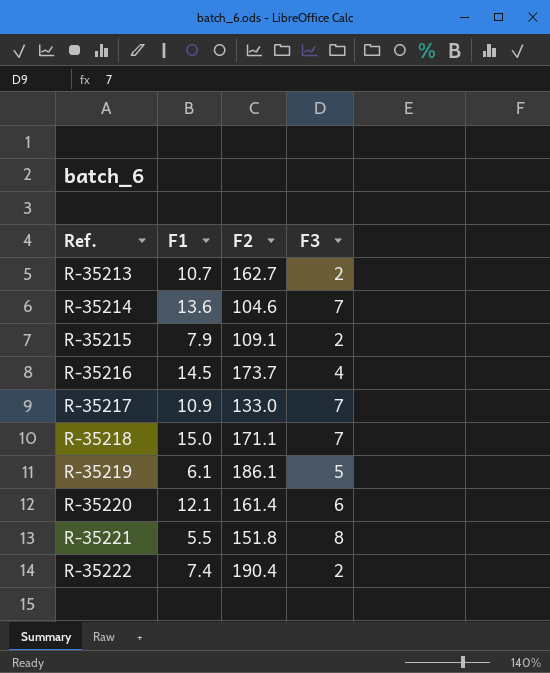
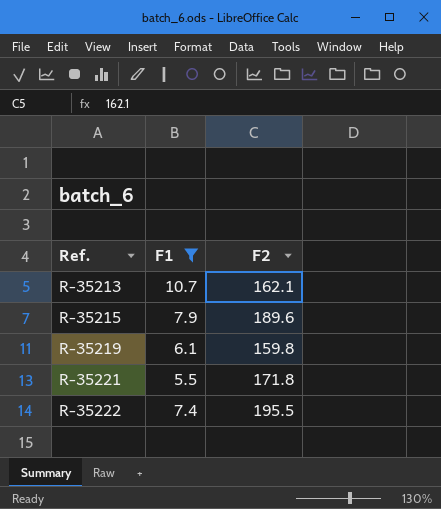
filter: none -> F1 <= 10.7
column F3 | position: 4 -> none
R-35213 | F2: 162.7 -> 162.1
R-35215 | F2: 109.1 -> 189.6
R-35219 | F2: 186.1 -> 159.8
R-35221 | F2: 151.8 -> 171.8
R-35222 | F2: 190.4 -> 195.5

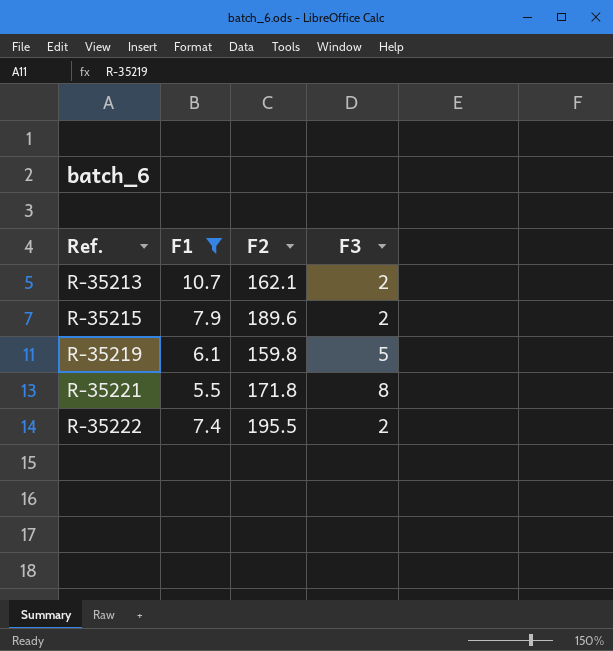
column F3 | position: none -> 4

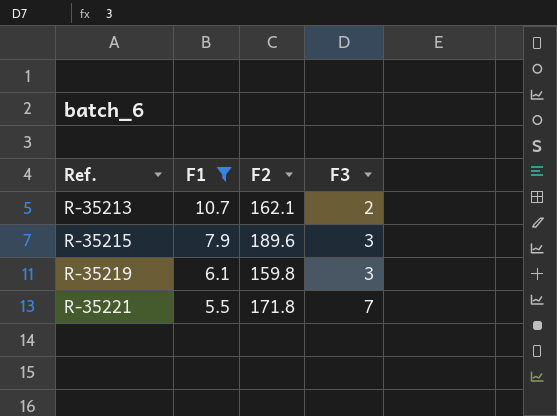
row R-35222: 7.4 | 195.5 | 2 -> none
R-35215 | F3: 2 -> 3
R-35219 | F3: 5 -> 3
R-35221 | F3: 8 -> 7

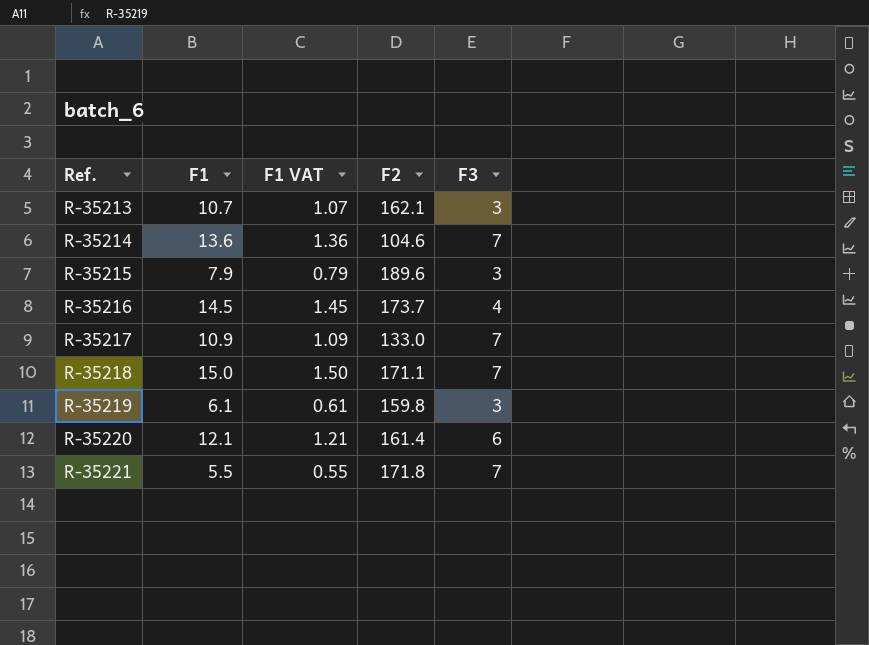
filter: F1 <= 10.7 -> none
column F1 VAT | formula: none -> [F1] * 0.1
R-35213 | F3: 2 -> 3

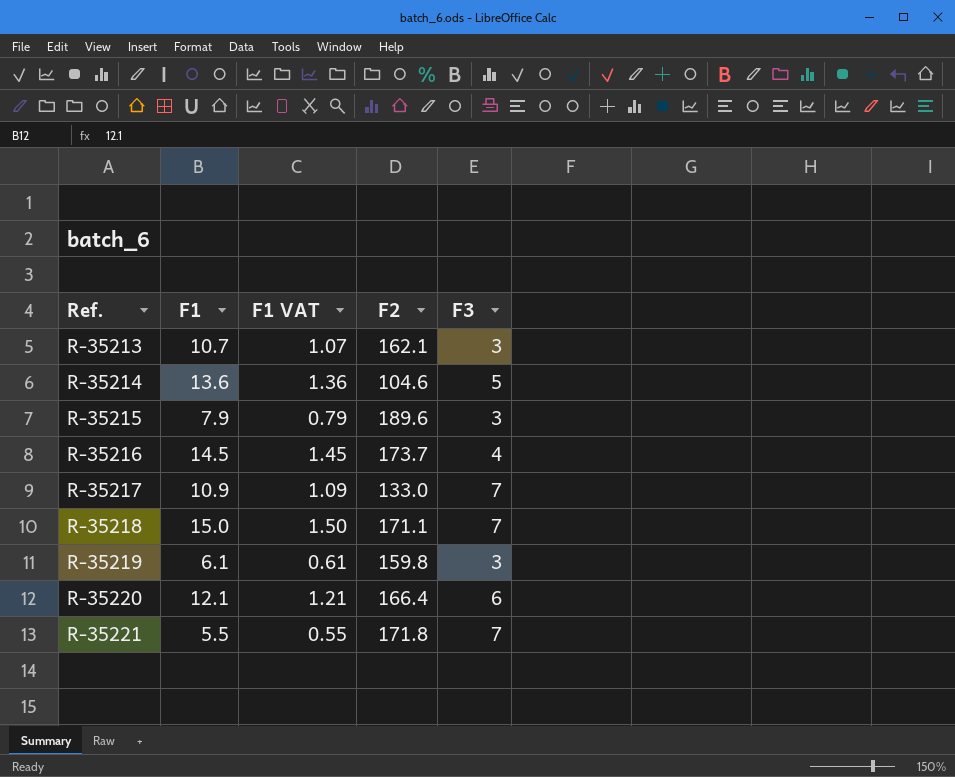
R-35214 | F3: 7 -> 5
R-35220 | F2: 161.4 -> 166.4

